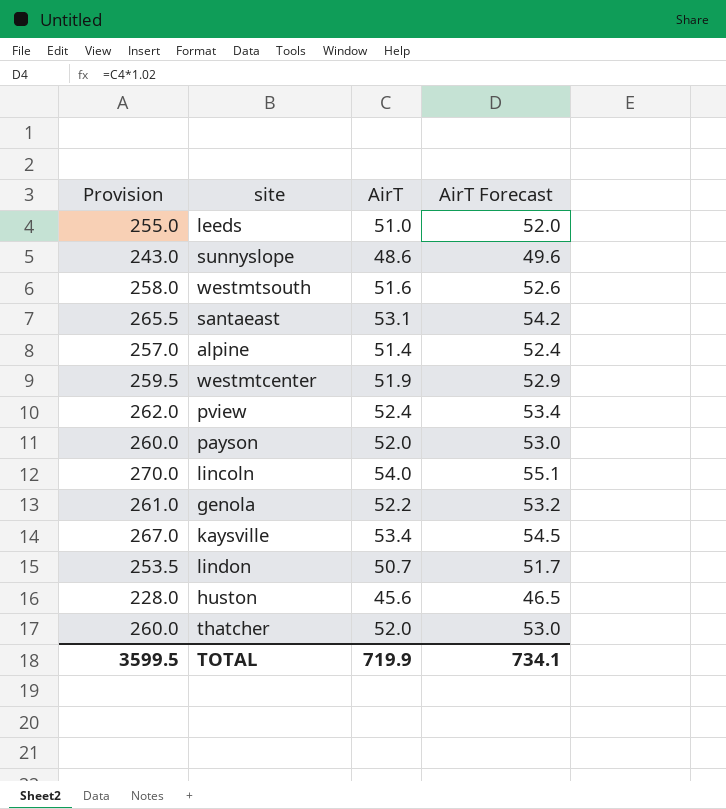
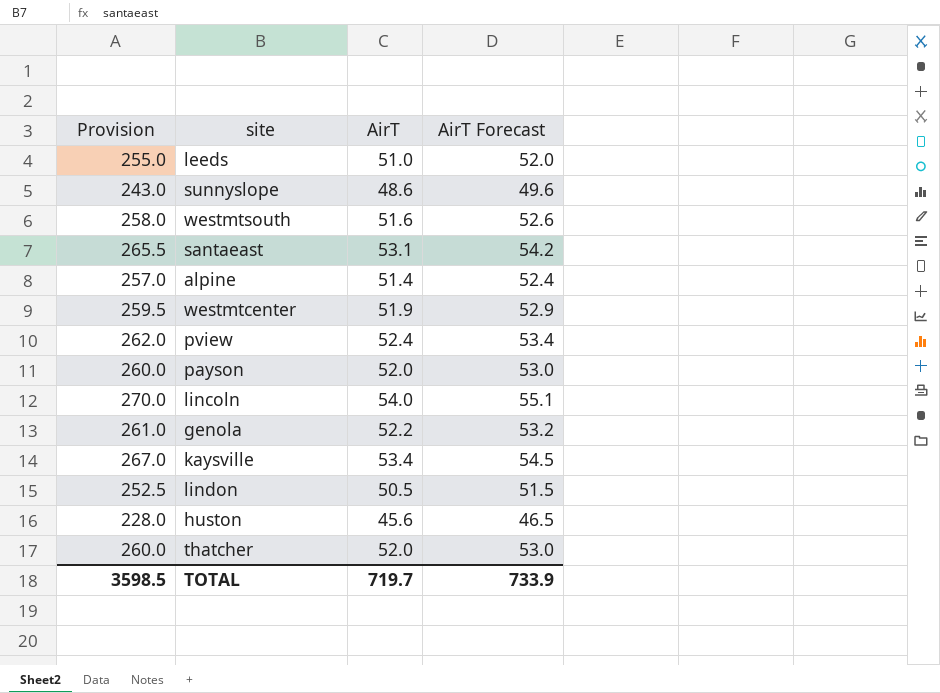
lindon | Provision: 253.5 -> 252.5
lindon | AirT: 50.7 -> 50.5
lindon | AirT Forecast: 51.7 -> 51.5
TOTAL | Provision: 3599.5 -> 3598.5
TOTAL | AirT: 719.9 -> 719.7
TOTAL | AirT Forecast: 734.1 -> 733.9

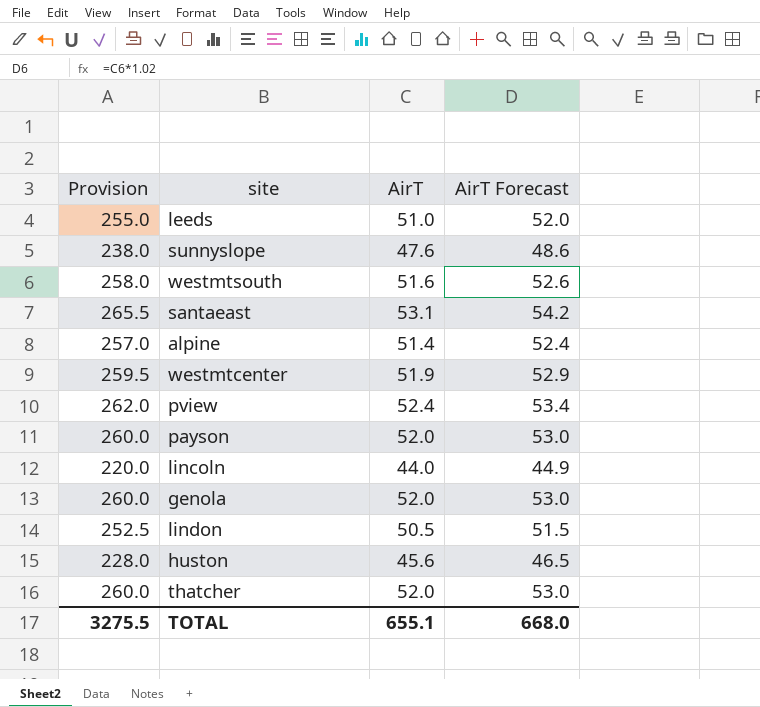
row kaysville: 267.0 | 53.4 | 54.5 -> none
sunnyslope | Provision: 243.0 -> 238.0
sunnyslope | AirT: 48.6 -> 47.6
sunnyslope | AirT Forecast: 49.6 -> 48.6
lincoln | Provision: 270.0 -> 220.0
lincoln | AirT: 54.0 -> 44.0
lincoln | AirT Forecast: 55.1 -> 44.9
genola | Provision: 261.0 -> 260.0
genola | AirT: 52.2 -> 52.0
genola | AirT Forecast: 53.2 -> 53.0
TOTAL | Provision: 3598.5 -> 3275.5
TOTAL | AirT: 719.7 -> 655.1
TOTAL | AirT Forecast: 733.9 -> 668.0

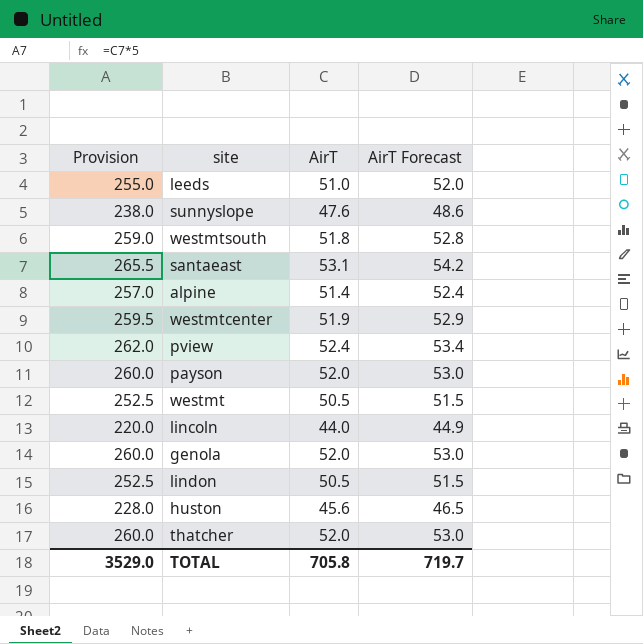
westmtsouth | Provision: 258.0 -> 259.0
westmtsouth | AirT: 51.6 -> 51.8
westmtsouth | AirT Forecast: 52.6 -> 52.8
row westmt: none -> 252.5 | 50.5 | 51.5
TOTAL | Provision: 3275.5 -> 3529.0
TOTAL | AirT: 655.1 -> 705.8
TOTAL | AirT Forecast: 668.0 -> 719.7

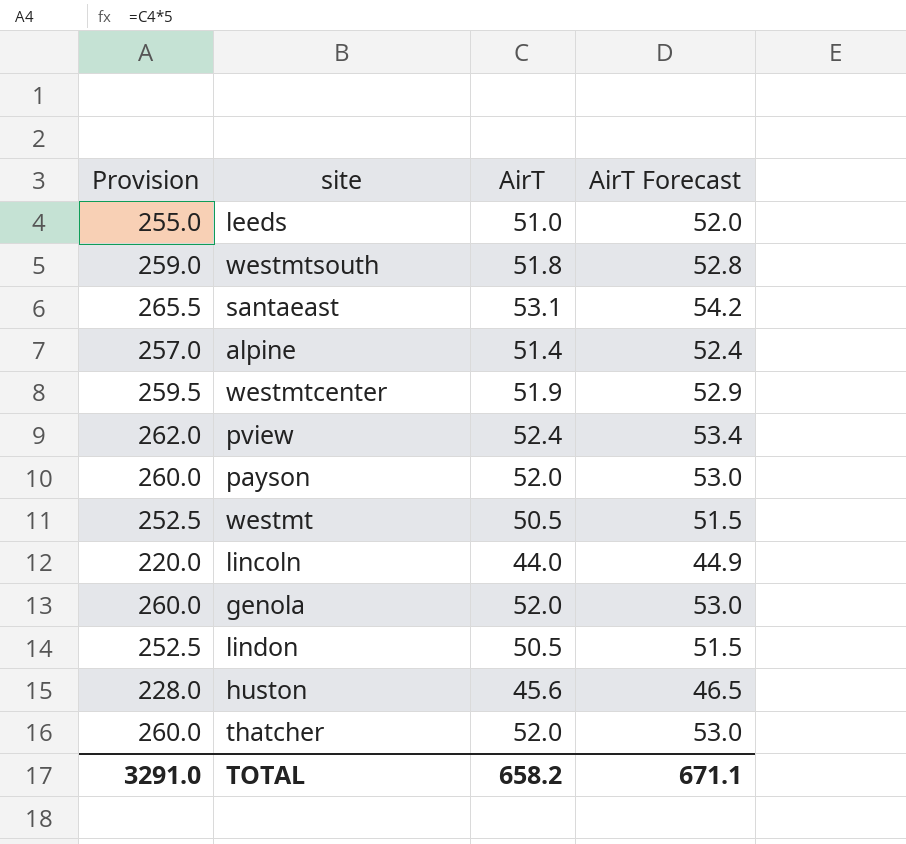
row sunnyslope: 238.0 | 47.6 | 48.6 -> none
TOTAL | Provision: 3529.0 -> 3291.0
TOTAL | AirT: 705.8 -> 658.2
TOTAL | AirT Forecast: 719.7 -> 671.1

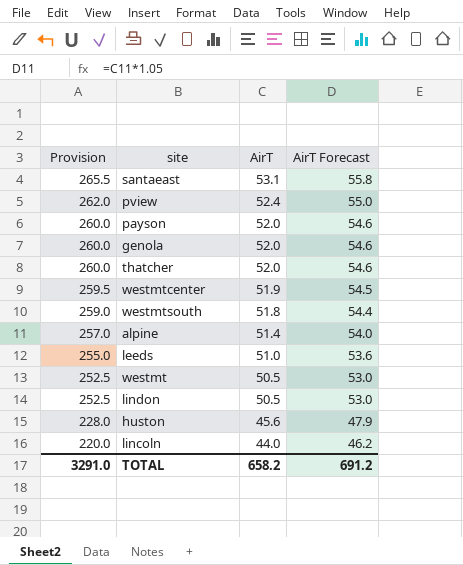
row order: none -> Provision descending
column AirT Forecast | formula: [AirT] * 1.02 -> [AirT] * 1.05
TOTAL | AirT Forecast: 671.1 -> 691.2

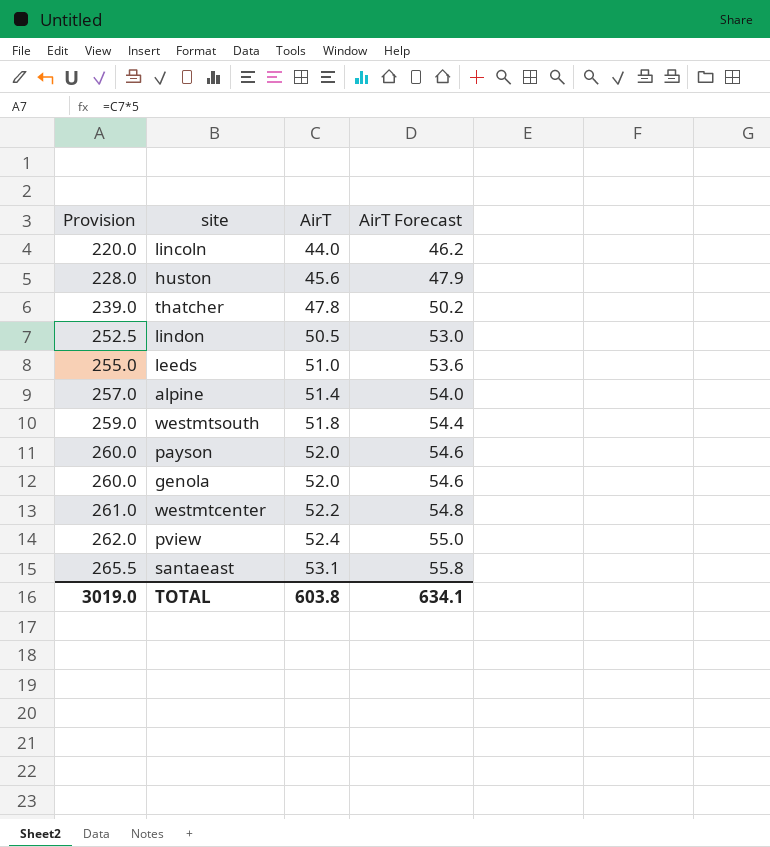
row order: Provision descending -> Provision ascending
row westmt: 252.5 | 50.5 | 53.0 -> none
thatcher | Provision: 260.0 -> 239.0
thatcher | AirT: 52.0 -> 47.8
thatcher | AirT Forecast: 54.6 -> 50.2
westmtcenter | Provision: 259.5 -> 261.0
westmtcenter | AirT: 51.9 -> 52.2
westmtcenter | AirT Forecast: 54.5 -> 54.8
TOTAL | Provision: 3291.0 -> 3019.0
TOTAL | AirT: 658.2 -> 603.8
TOTAL | AirT Forecast: 691.2 -> 634.1

